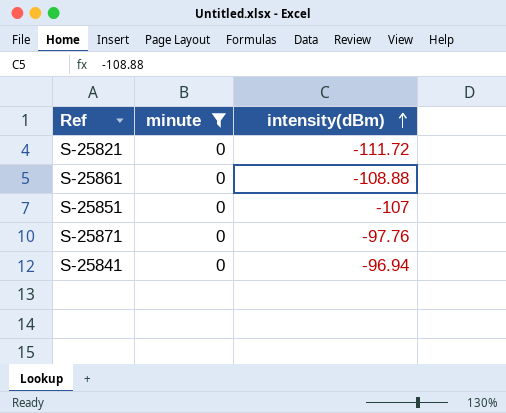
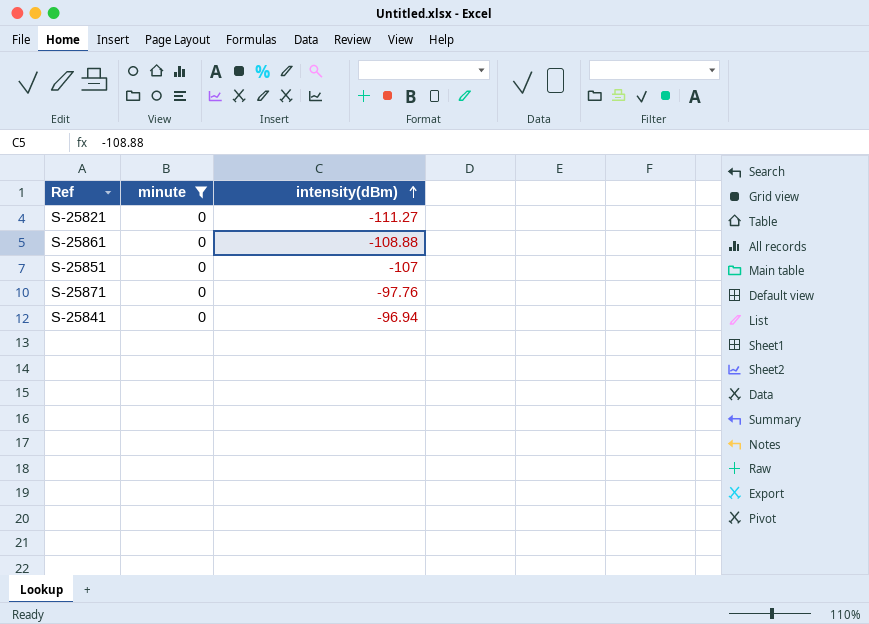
S-25821 | intensity(dBm): -111.72 -> -111.27

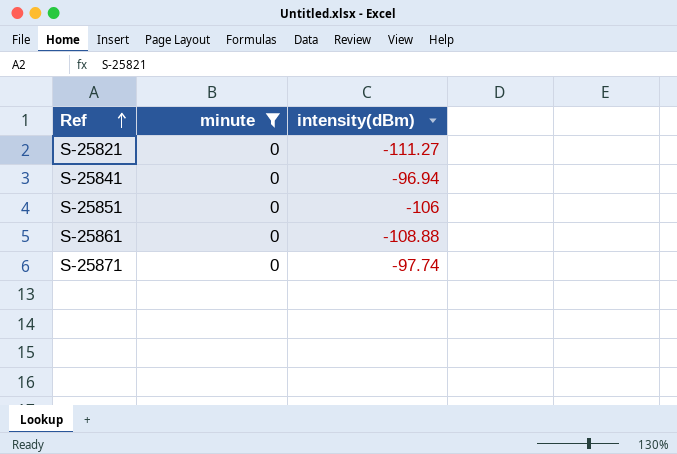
row order: intensity(dBm) ascending -> Ref ascending
S-25851 | intensity(dBm): -107 -> -106
S-25871 | intensity(dBm): -97.76 -> -97.74

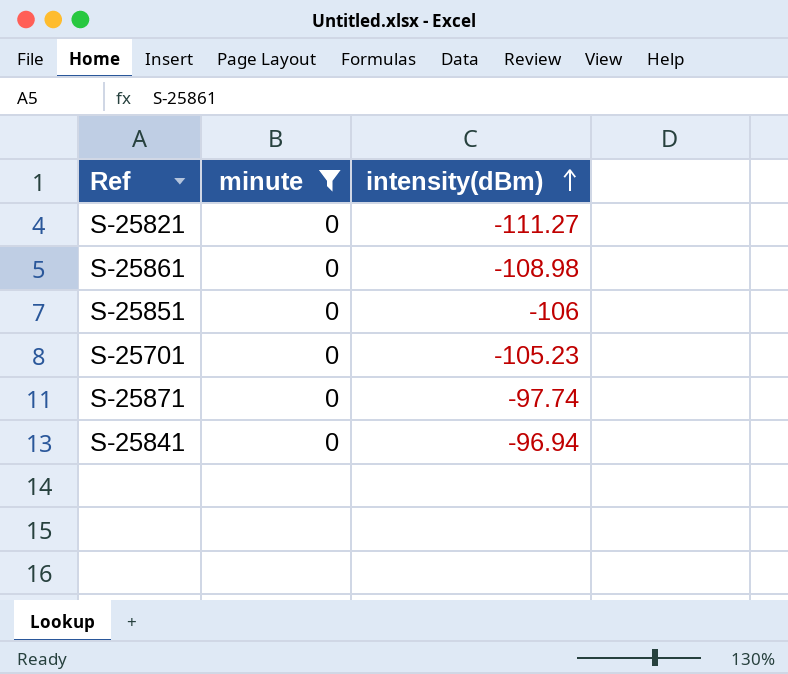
row order: Ref ascending -> intensity(dBm) ascending
S-25861 | intensity(dBm): -108.88 -> -108.98
row S-25701: none -> 0 | -105.23

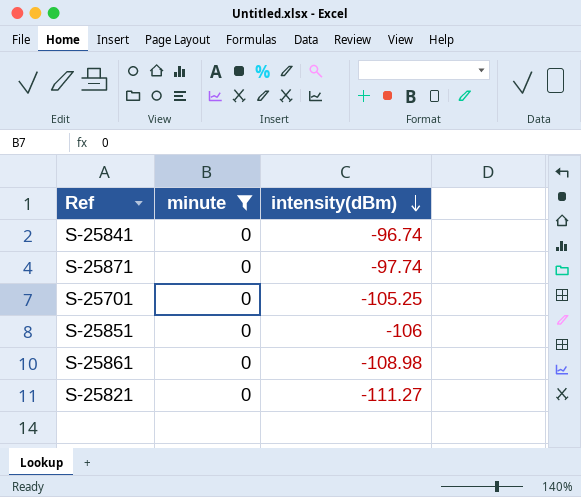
row order: intensity(dBm) ascending -> intensity(dBm) descending
S-25841 | intensity(dBm): -96.94 -> -96.74
S-25701 | intensity(dBm): -105.23 -> -105.25

